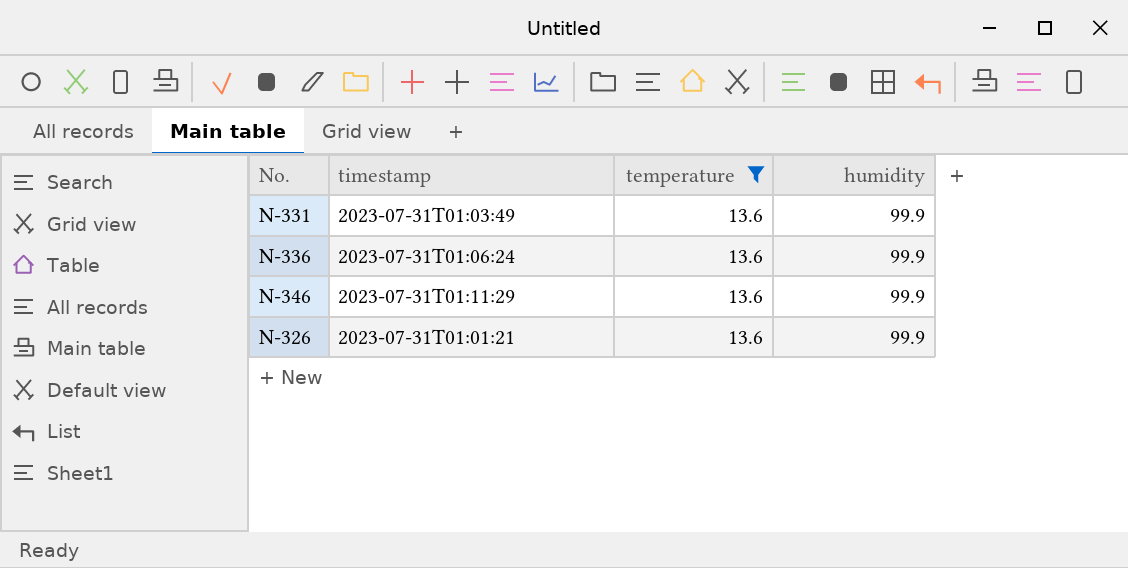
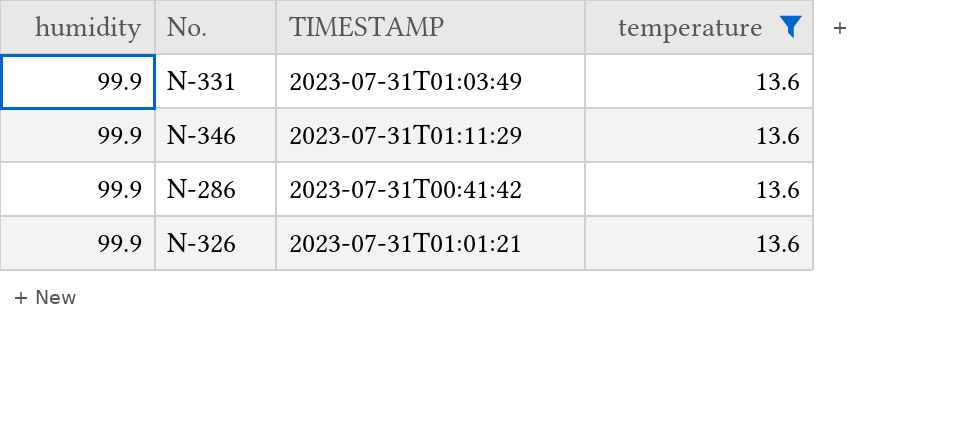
column humidity | position: 4 -> 1
column name: timestamp -> TIMESTAMP
row N-336: 2023-07-31T01:06:24 | 13.6 | 99.9 -> none
row N-286: none -> 99.9 | 2023-07-31T00:41:42 | 13.6

